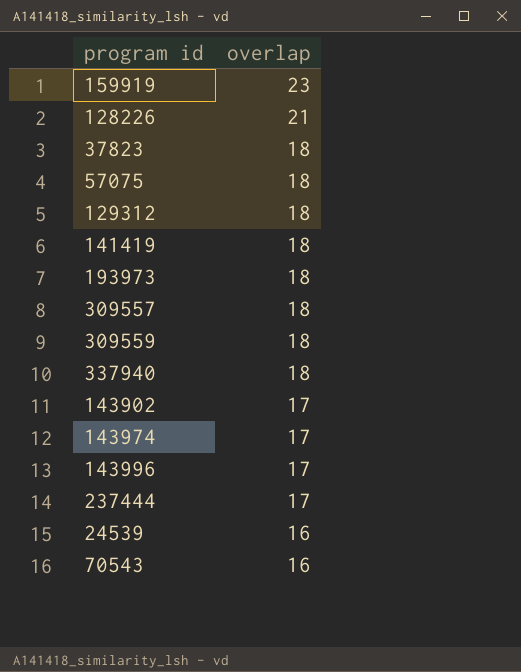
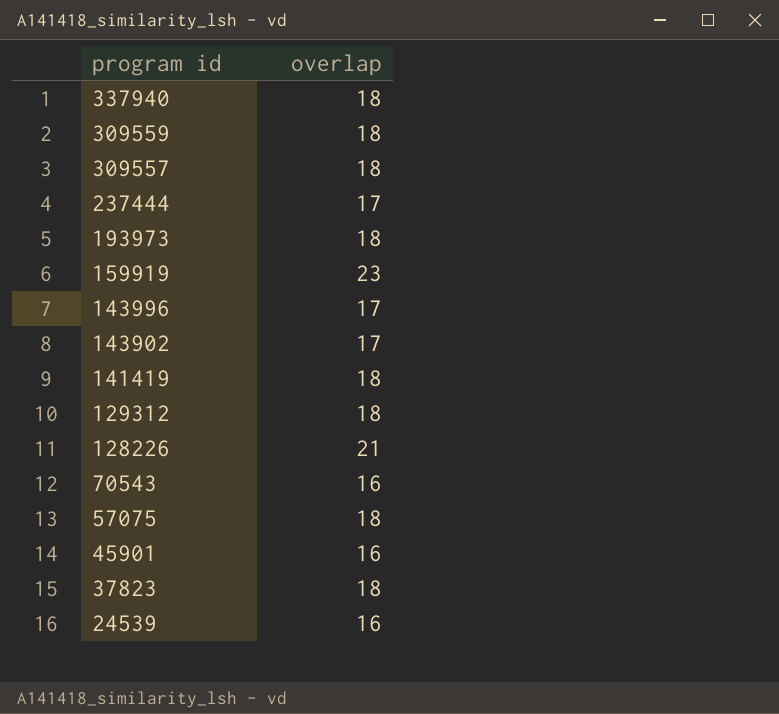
row order: overlap descending -> program id descending
row 143974: 17 -> none
row 45901: none -> 16

